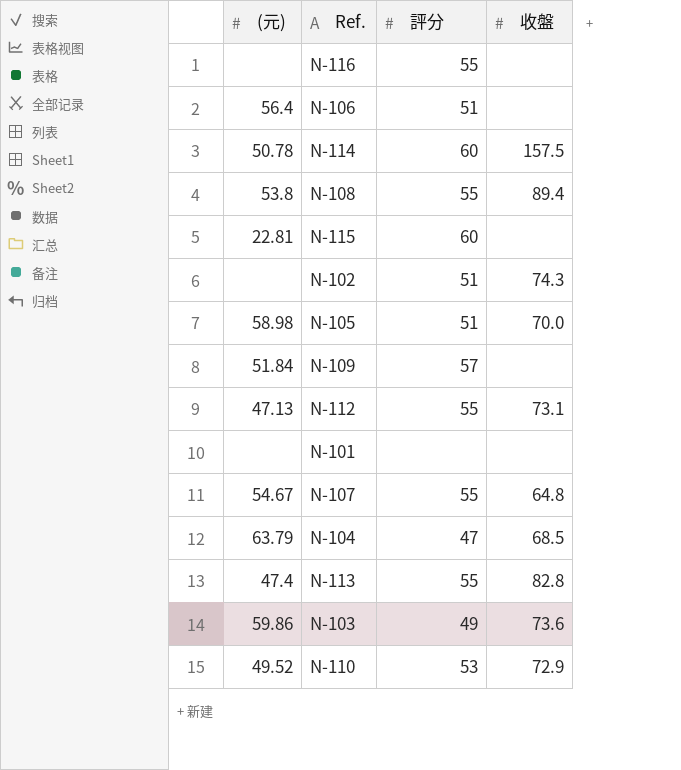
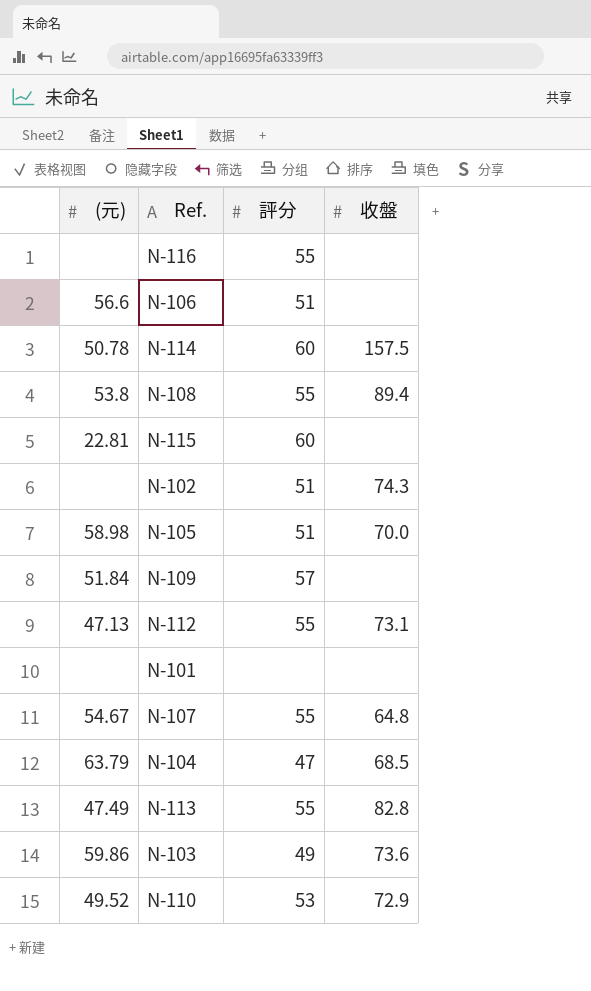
N-106 | (元): 56.4 -> 56.6
N-113 | (元): 47.4 -> 47.49

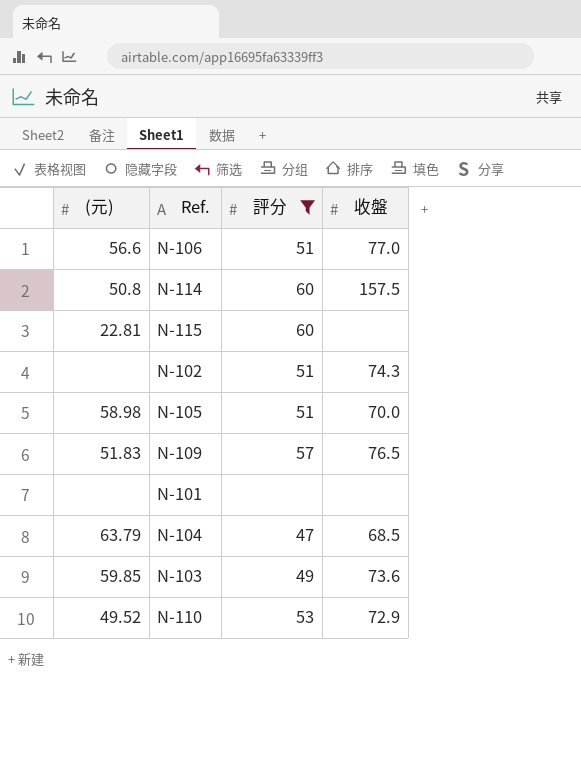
filter: none -> 評分 != 55
N-106 | 收盤: none -> 77.0
N-114 | (元): 50.78 -> 50.8
N-109 | (元): 51.84 -> 51.83
N-109 | 收盤: none -> 76.5
N-103 | (元): 59.86 -> 59.85

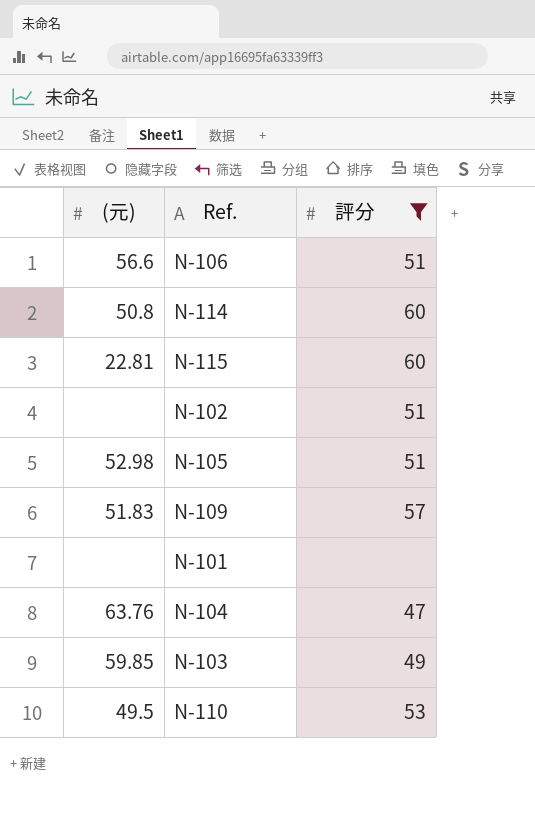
column 收盤 | position: 4 -> none
N-105 | (元): 58.98 -> 52.98
N-104 | (元): 63.79 -> 63.76
N-110 | (元): 49.52 -> 49.5

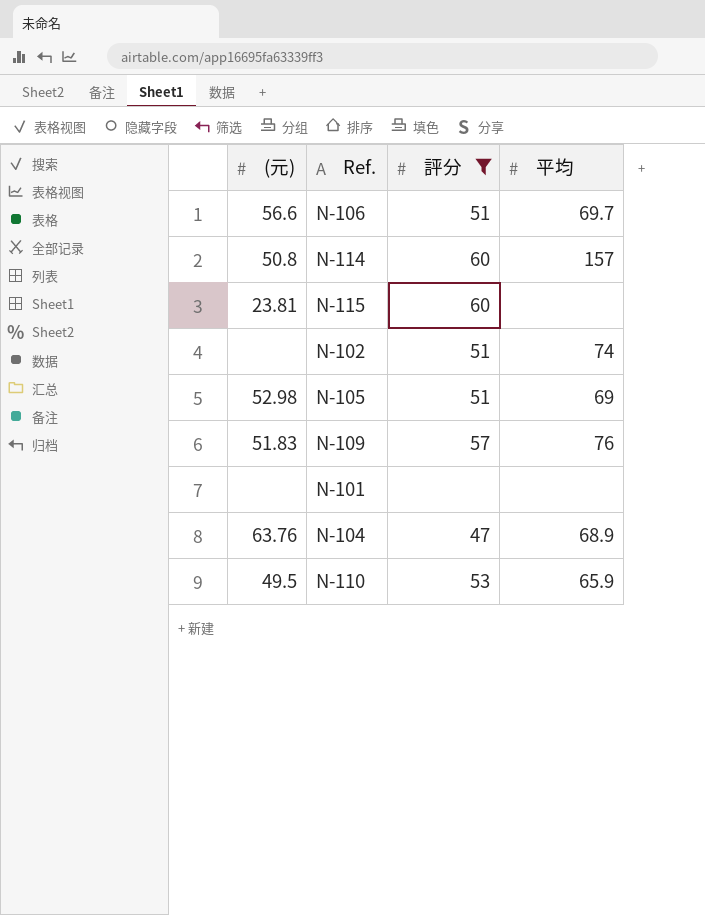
column 平均 | position: none -> 4
row N-103: 59.85 | 49 -> none
N-115 | (元): 22.81 -> 23.81

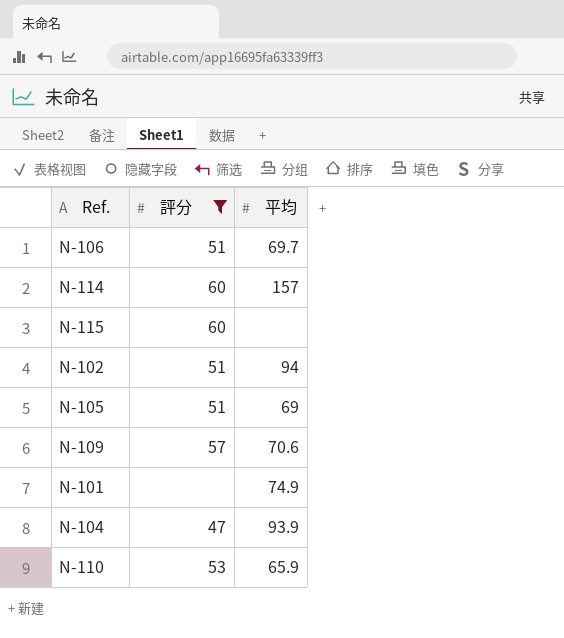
column (元) | position: 1 -> none
N-102 | 平均: 74 -> 94
N-109 | 平均: 76 -> 70.6
N-101 | 平均: none -> 74.9
N-104 | 平均: 68.9 -> 93.9

